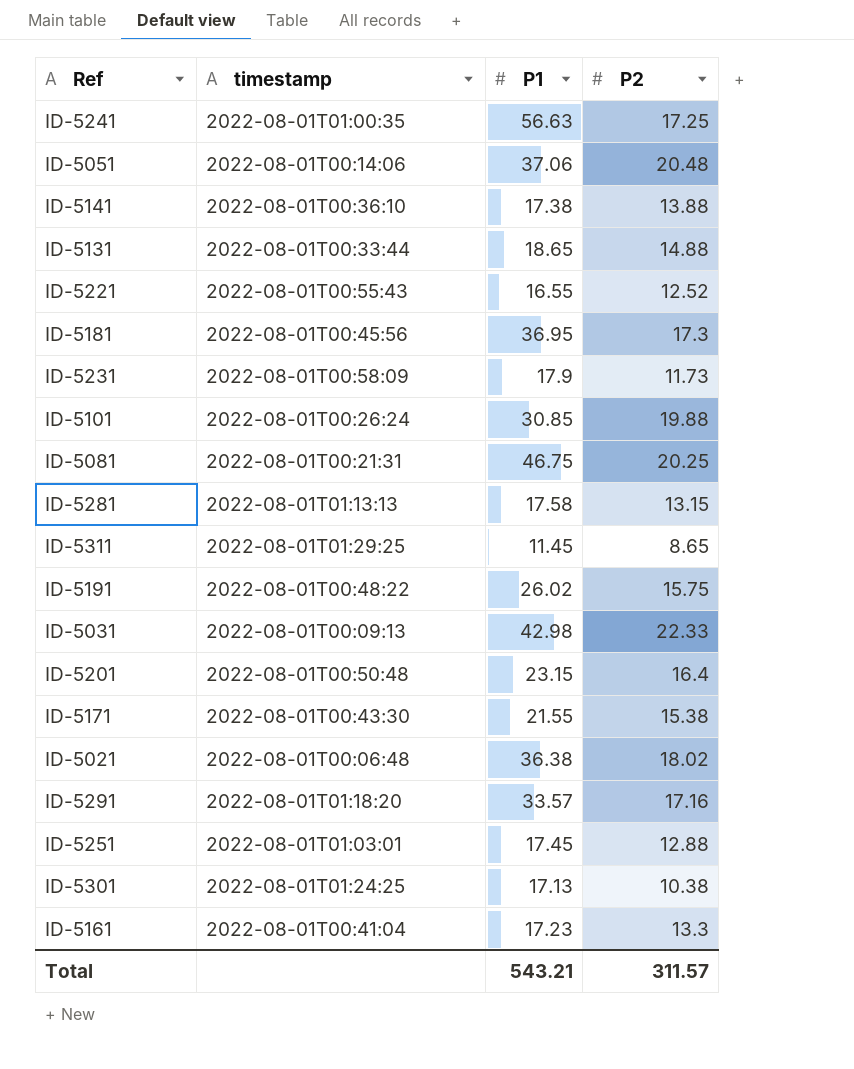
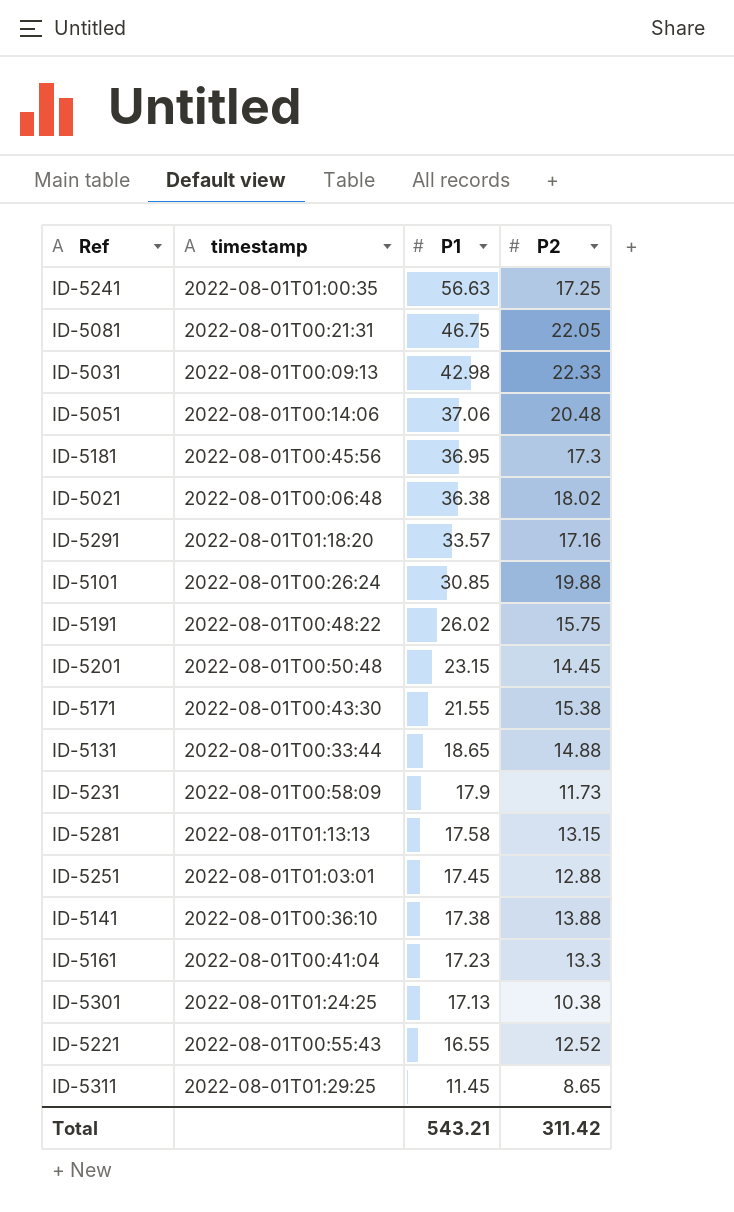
row order: none -> P1 descending
ID-5081 | P2: 20.25 -> 22.05
ID-5201 | P2: 16.4 -> 14.45
Total | P2: 311.57 -> 311.42

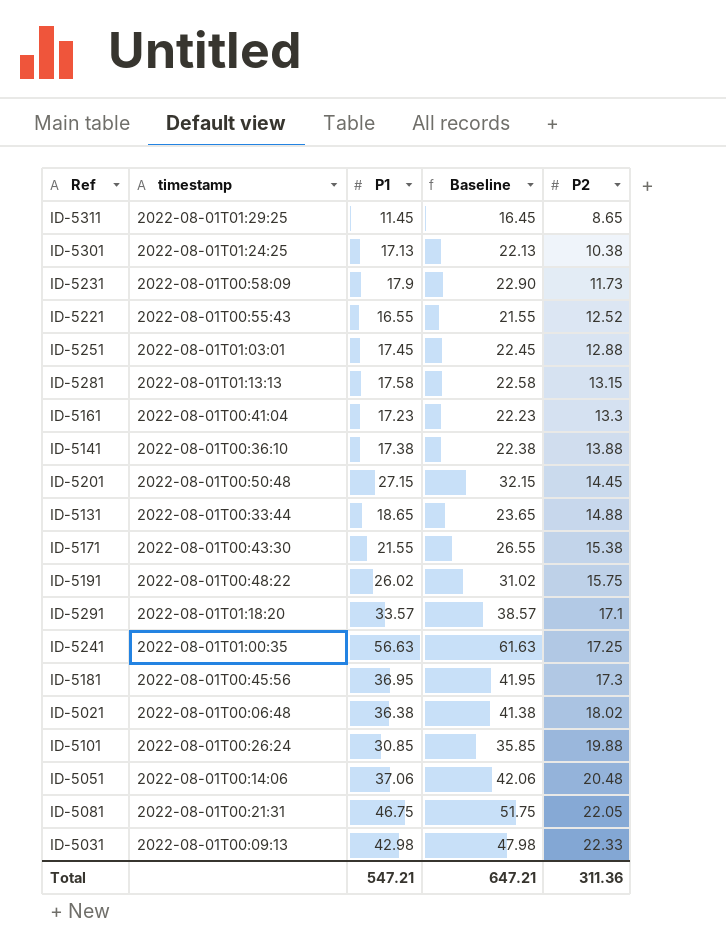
row order: P1 descending -> P2 ascending
column Baseline | formula: none -> [P1] + 5
ID-5201 | P1: 23.15 -> 27.15
ID-5291 | P2: 17.16 -> 17.1
Total | P1: 543.21 -> 547.21
Total | P2: 311.42 -> 311.36

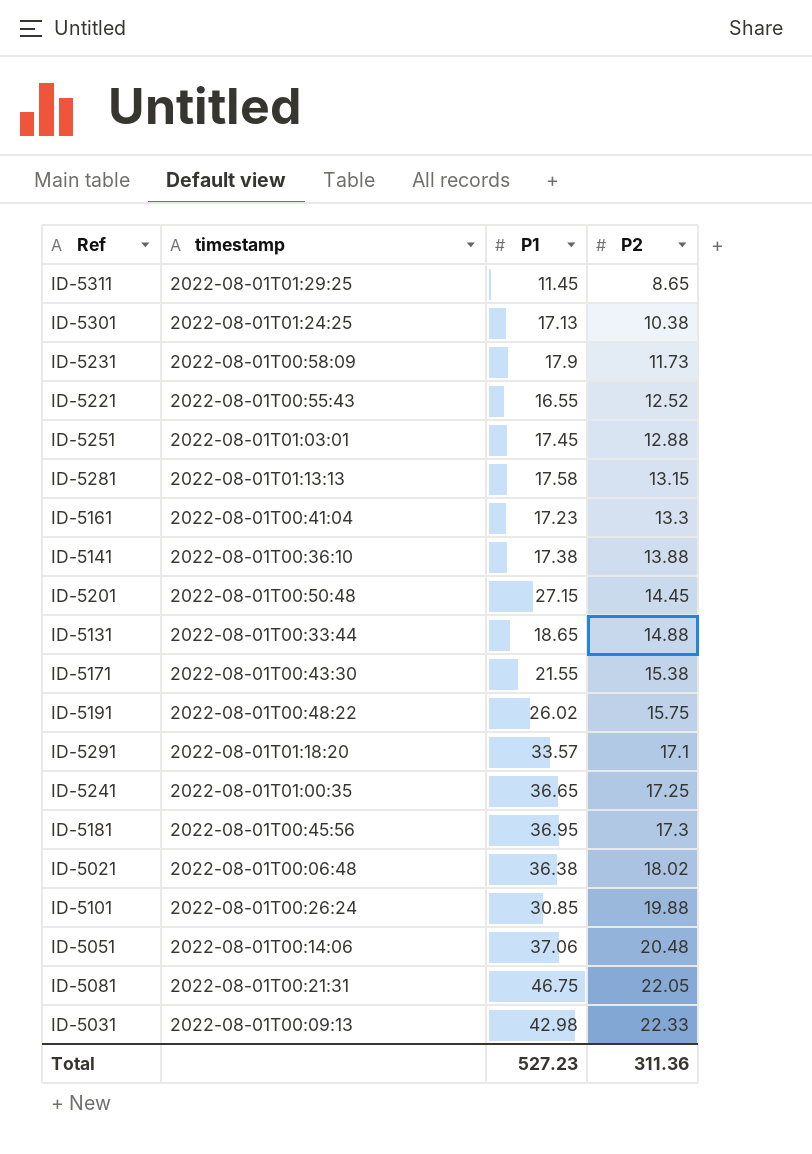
column Baseline | formula: [P1] + 5 -> none
ID-5241 | P1: 56.63 -> 36.65
Total | P1: 547.21 -> 527.23

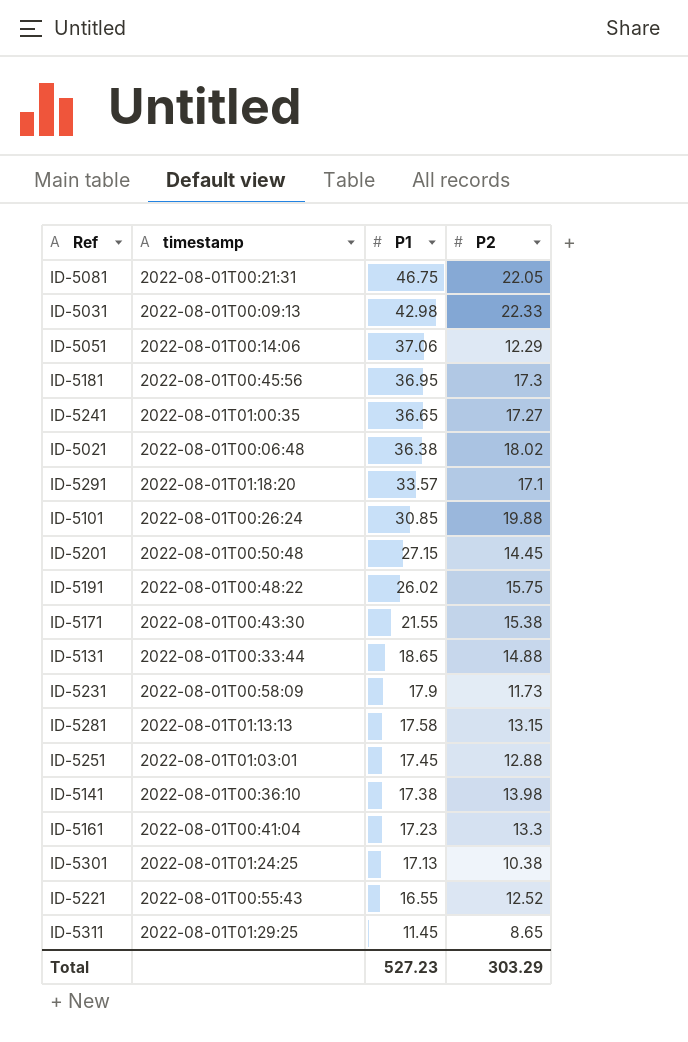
row order: P2 ascending -> P1 descending
ID-5051 | P2: 20.48 -> 12.29
ID-5241 | P2: 17.25 -> 17.27
ID-5141 | P2: 13.88 -> 13.98
Total | P2: 311.36 -> 303.29

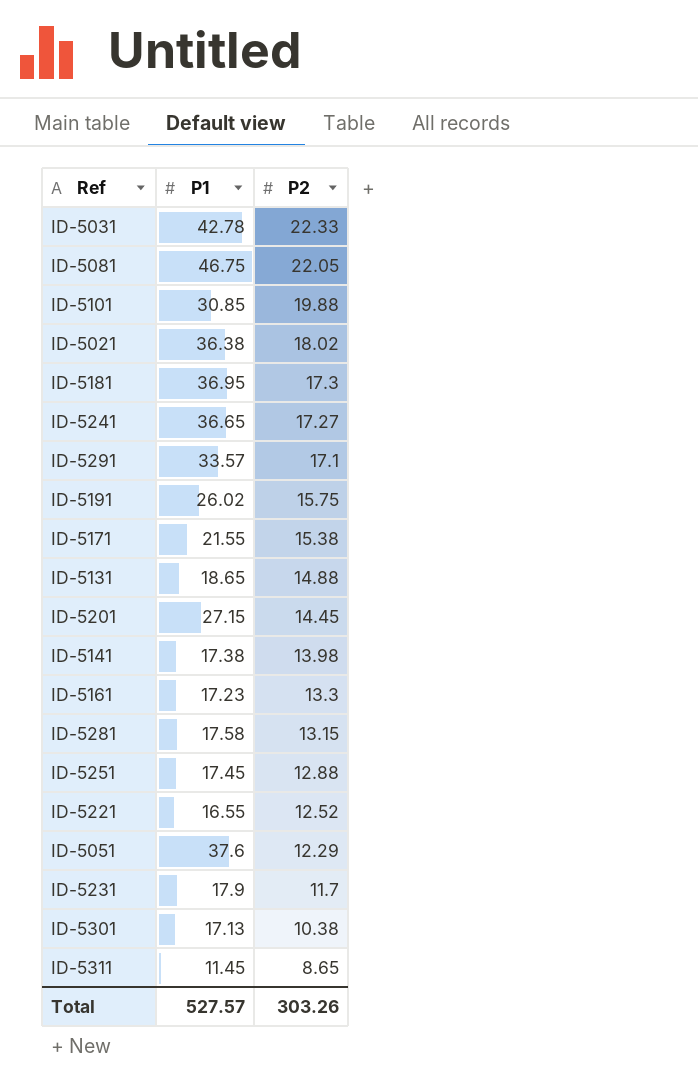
row order: P1 descending -> P2 descending
column timestamp | position: 2 -> none
ID-5031 | P1: 42.98 -> 42.78
ID-5051 | P1: 37.06 -> 37.6
ID-5231 | P2: 11.73 -> 11.7
Total | P1: 527.23 -> 527.57
Total | P2: 303.29 -> 303.26

